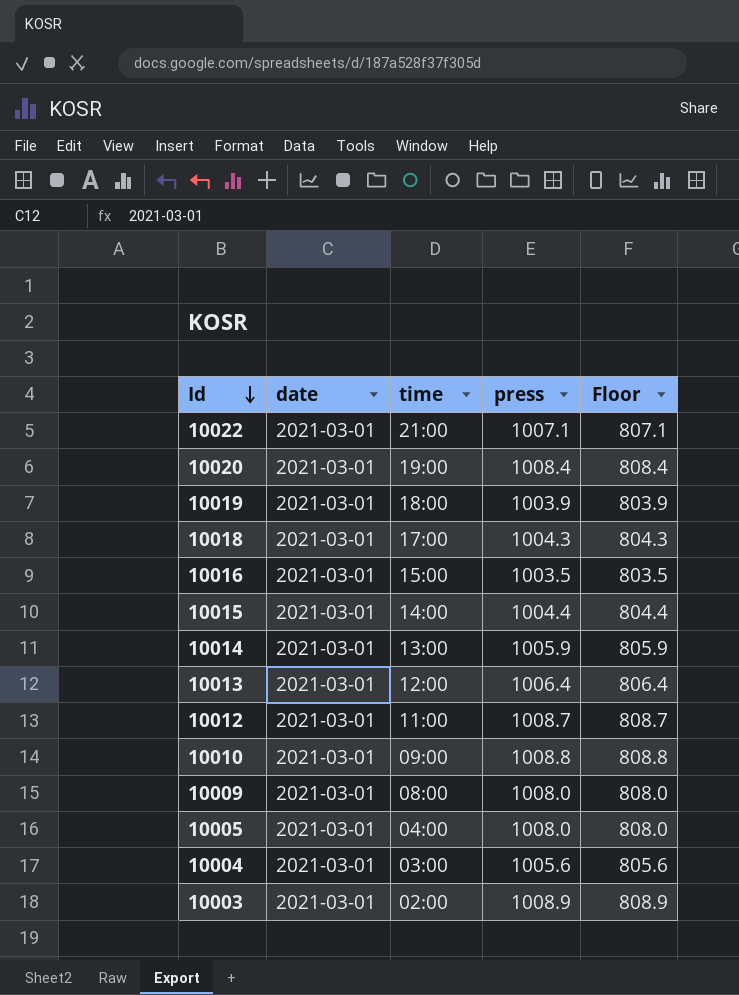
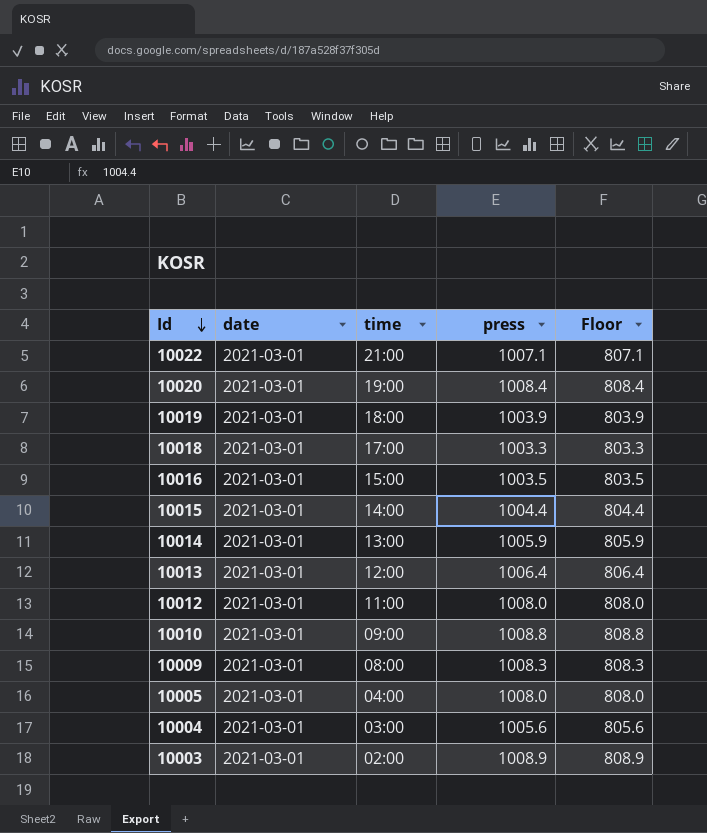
10018 | press: 1004.3 -> 1003.3
10018 | Floor: 804.3 -> 803.3
10012 | press: 1008.7 -> 1008.0
10012 | Floor: 808.7 -> 808.0
10009 | press: 1008.0 -> 1008.3
10009 | Floor: 808.0 -> 808.3

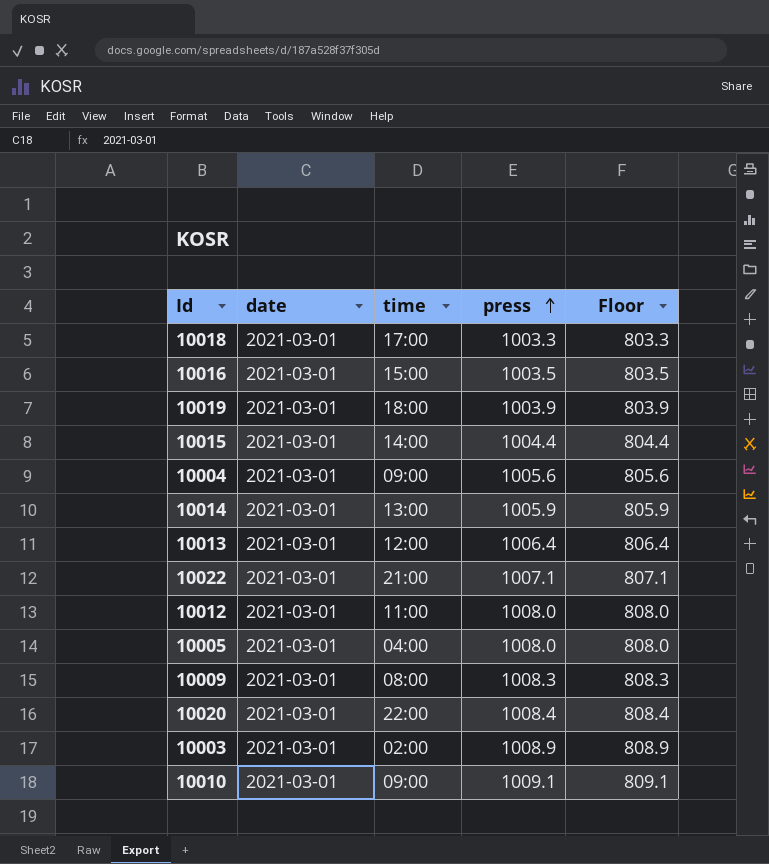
row order: Id descending -> press ascending
10004 | time: 03:00 -> 09:00
10020 | time: 19:00 -> 22:00
10010 | press: 1008.8 -> 1009.1
10010 | Floor: 808.8 -> 809.1

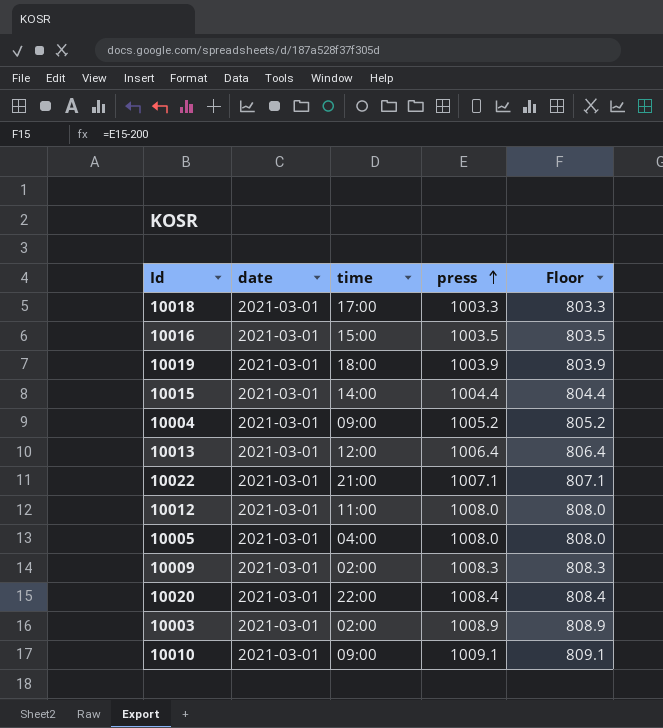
row 10014: 2021-03-01 | 13:00 | 1005.9 | 805.9 -> none
10004 | press: 1005.6 -> 1005.2
10004 | Floor: 805.6 -> 805.2
10009 | time: 08:00 -> 02:00

